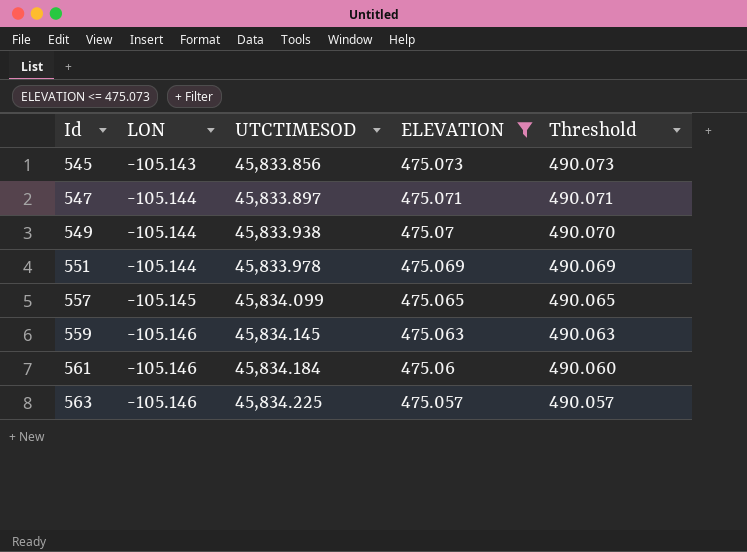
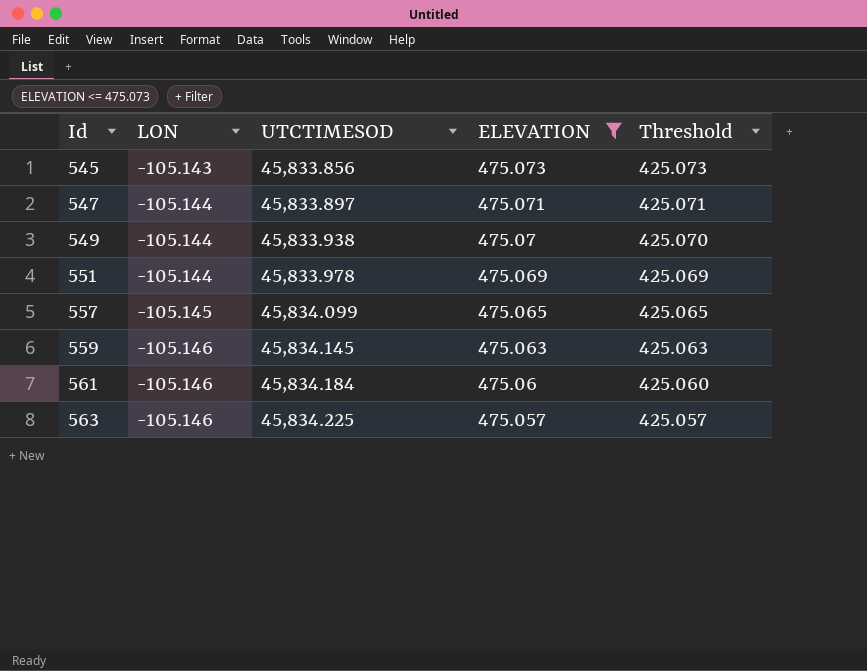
column Threshold | formula: [ELEVATION] + 15 -> [ELEVATION] - 50

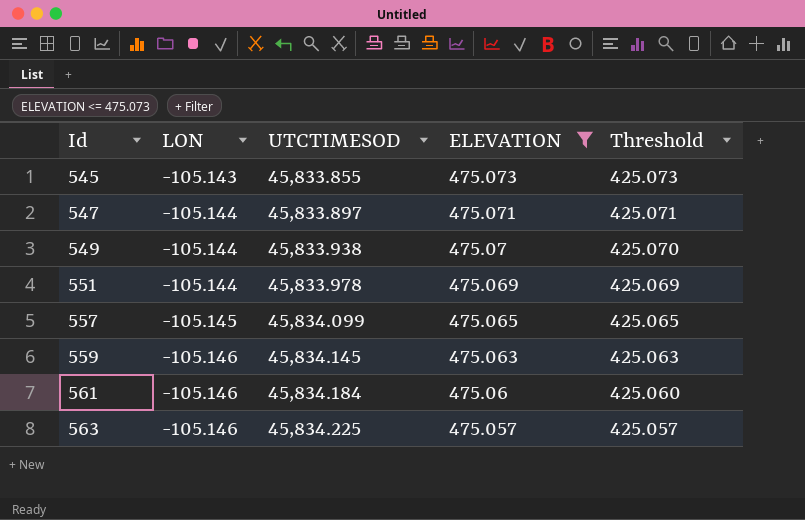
545 | UTCTIMESOD: 45,833.856 -> 45,833.855

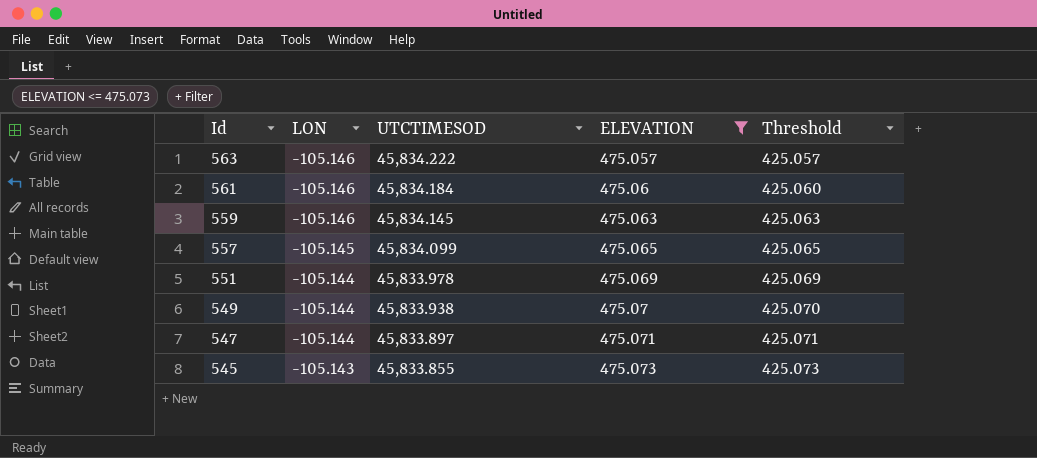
row order: Id ascending -> Id descending
563 | UTCTIMESOD: 45,834.225 -> 45,834.222

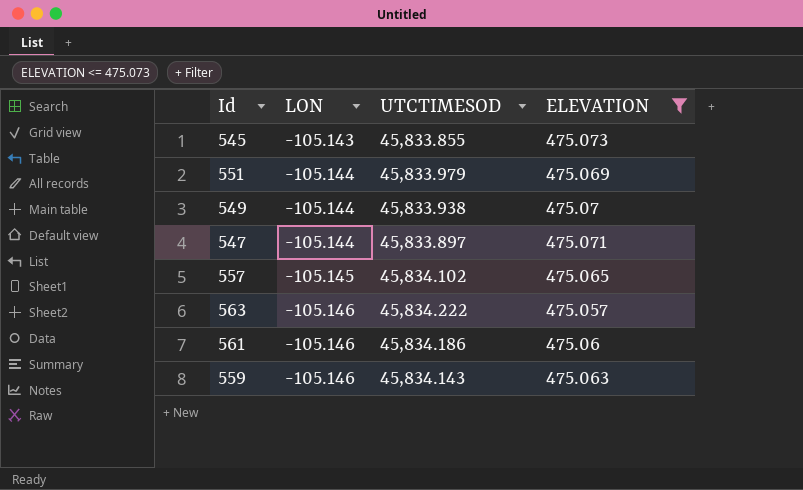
row order: Id descending -> LON descending
column Threshold | formula: [ELEVATION] - 50 -> none
551 | UTCTIMESOD: 45,833.978 -> 45,833.979
557 | UTCTIMESOD: 45,834.099 -> 45,834.102
561 | UTCTIMESOD: 45,834.184 -> 45,834.186
559 | UTCTIMESOD: 45,834.145 -> 45,834.143

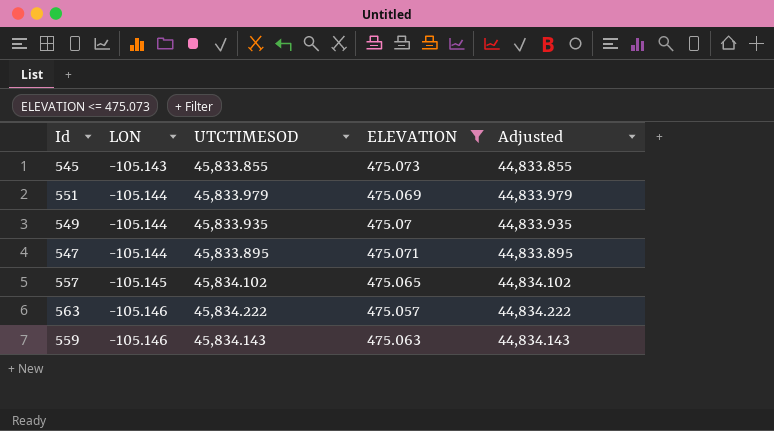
column Adjusted | formula: none -> [UTCTIMESOD] - 1000
row 561: -105.146 | 45,834.186 | 475.06 -> none
549 | UTCTIMESOD: 45,833.938 -> 45,833.935
547 | UTCTIMESOD: 45,833.897 -> 45,833.895

